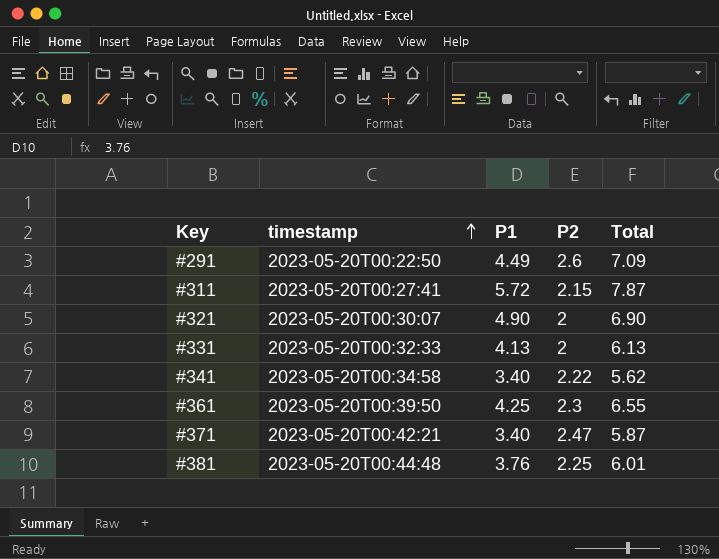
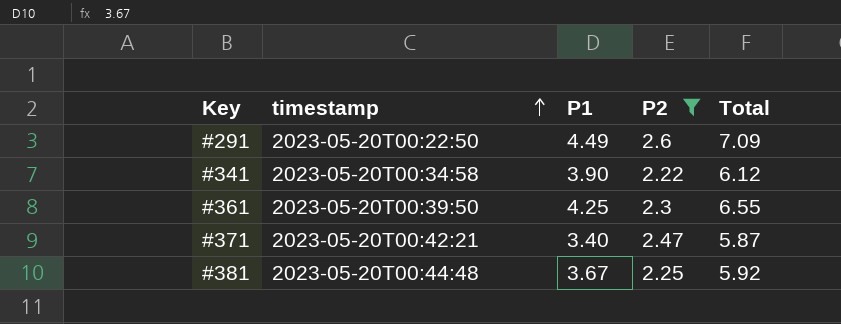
filter: none -> P2 >= 2.22
#341 | P1: 3.40 -> 3.90
#341 | Total: 5.62 -> 6.12
#381 | P1: 3.76 -> 3.67
#381 | Total: 6.01 -> 5.92

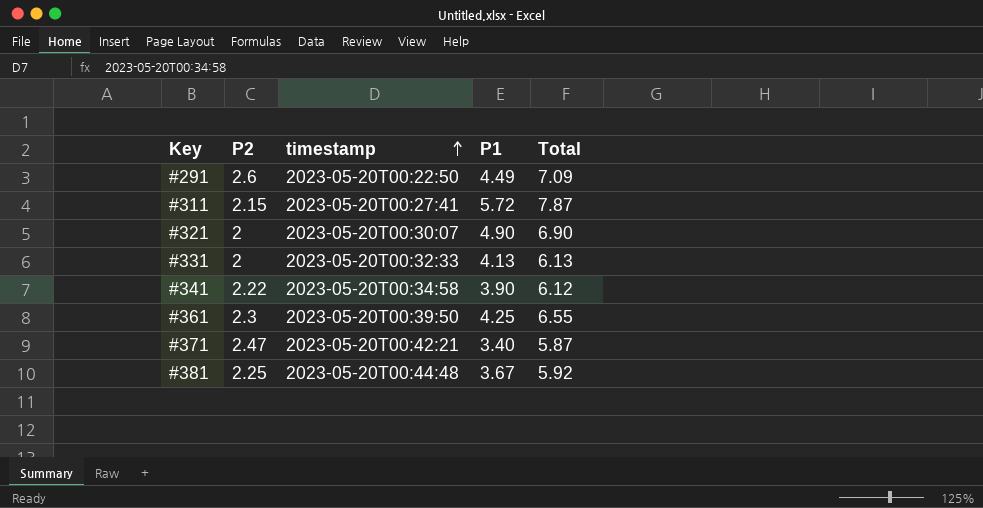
filter: P2 >= 2.22 -> none
column P2 | position: 4 -> 2

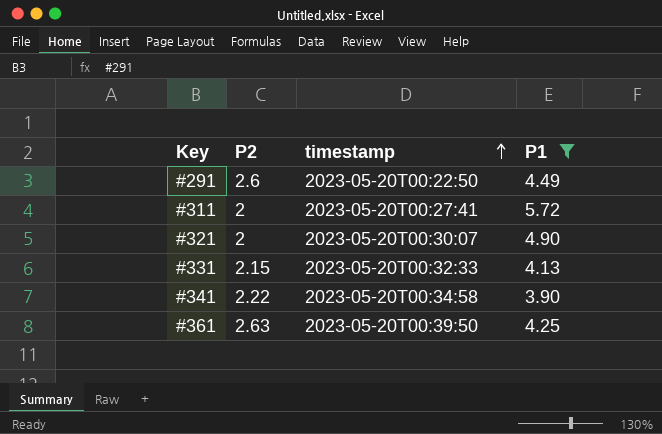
filter: none -> P1 >= 3.90
column Total | formula: [P2] + [P1] -> none
#311 | P2: 2.15 -> 2
#331 | P2: 2 -> 2.15
#361 | P2: 2.3 -> 2.63

